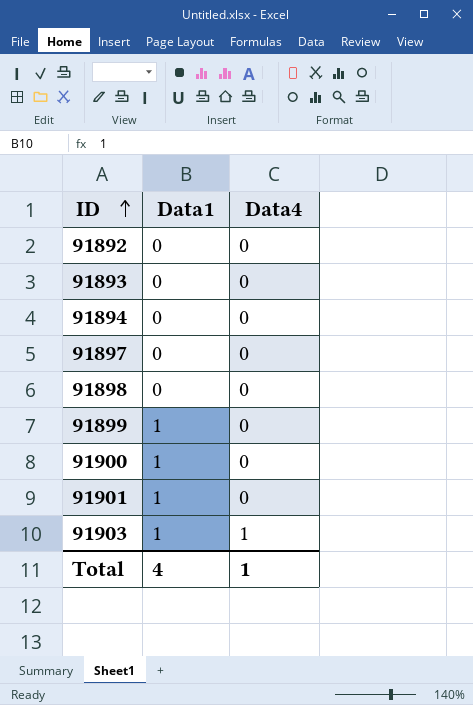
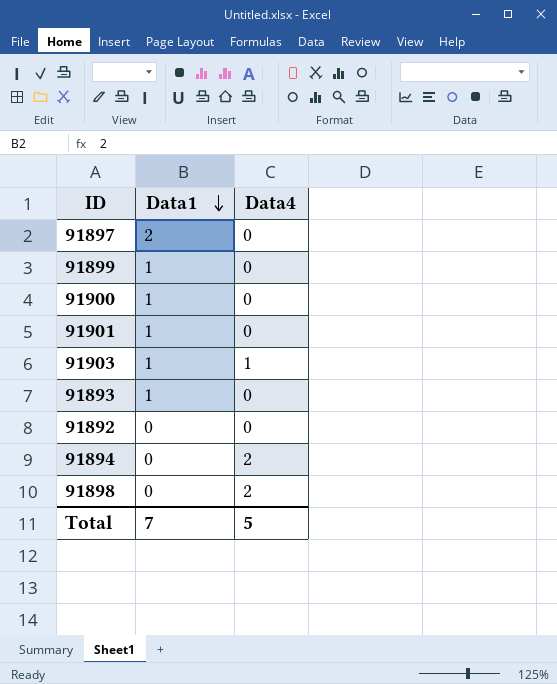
row order: ID ascending -> Data1 descending
91897 | Data1: 0 -> 2
91893 | Data1: 0 -> 1
91894 | Data4: 0 -> 2
91898 | Data4: 0 -> 2
Total | Data1: 4 -> 7
Total | Data4: 1 -> 5

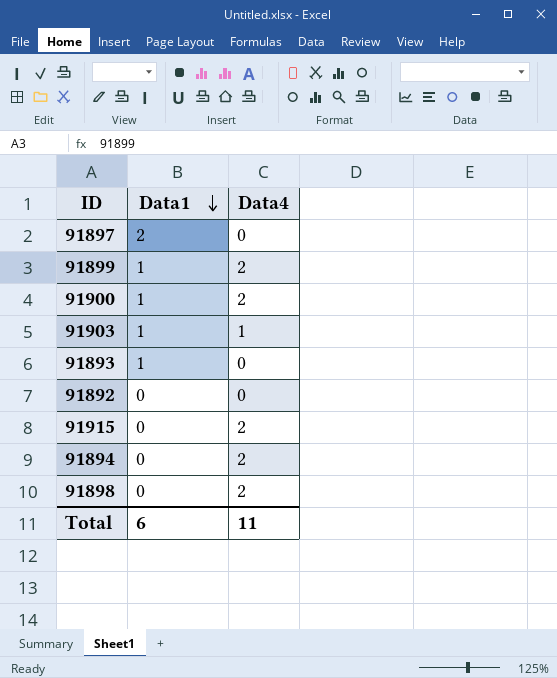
row 91901: 1 | 0 -> none
91899 | Data4: 0 -> 2
91900 | Data4: 0 -> 2
row 91915: none -> 0 | 2
Total | Data1: 7 -> 6
Total | Data4: 5 -> 11

